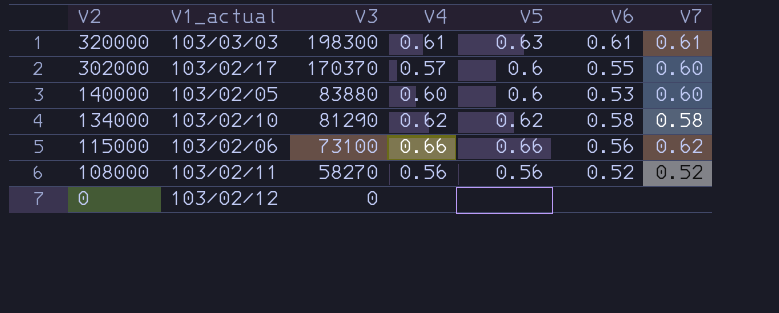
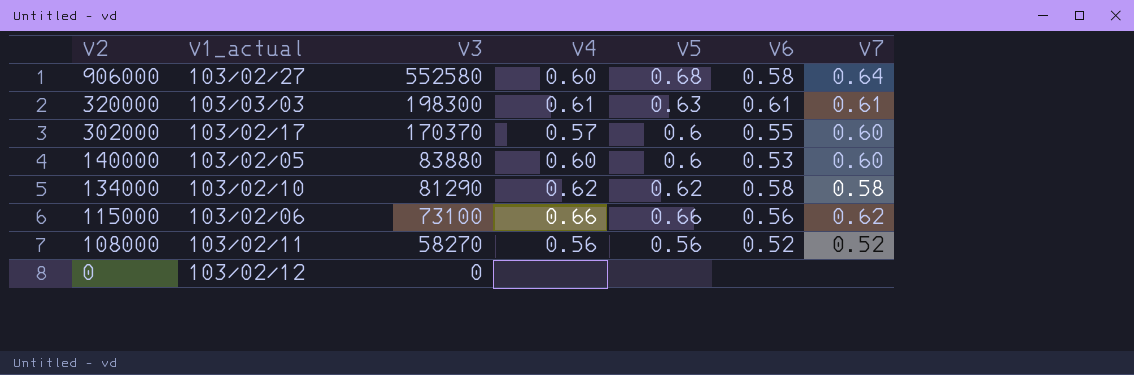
row 906000: none -> 103/02/27 | 552580 | 0.60 | 0.68 | 0.58 | 0.64

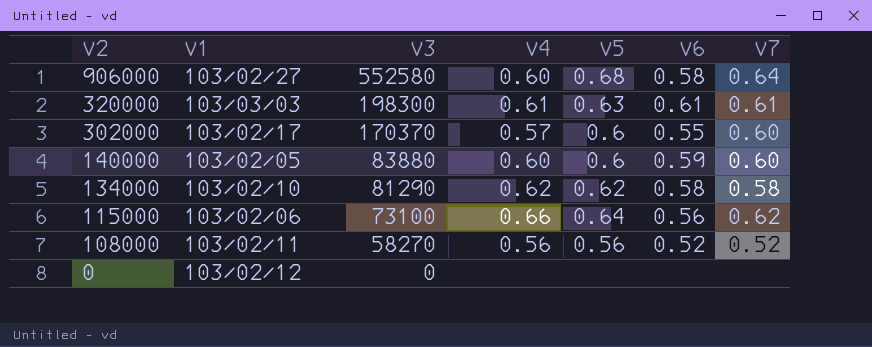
column name: V1_actual -> V1
140000 | V6: 0.53 -> 0.59
115000 | V5: 0.66 -> 0.64

